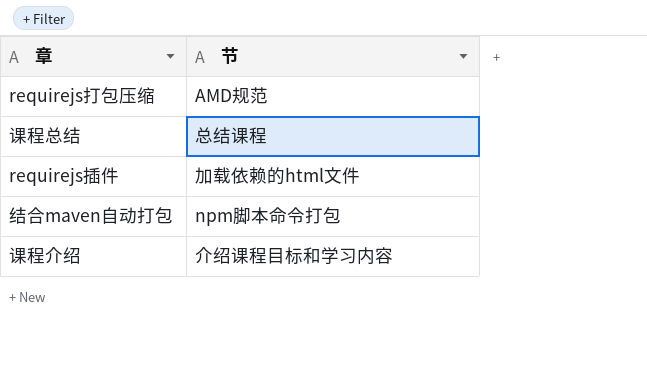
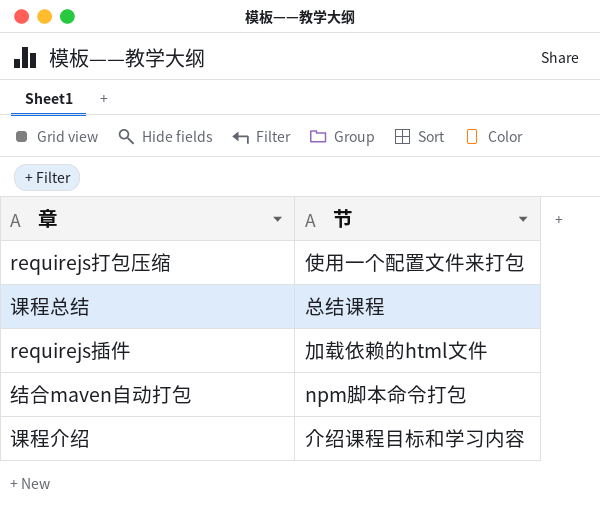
requirejs打包压缩 | 节: AMD规范 -> 使用一个配置文件来打包

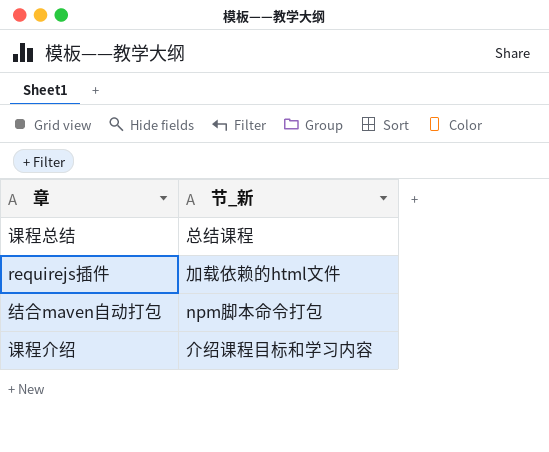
column name: 节 -> 节_新
row requirejs打包压缩: 使用一个配置文件来打包 -> none

